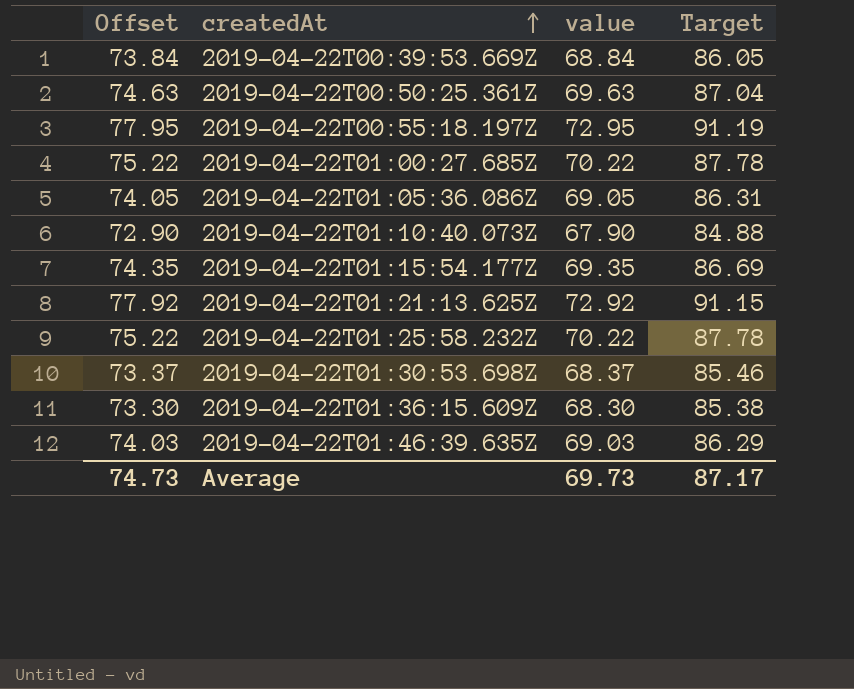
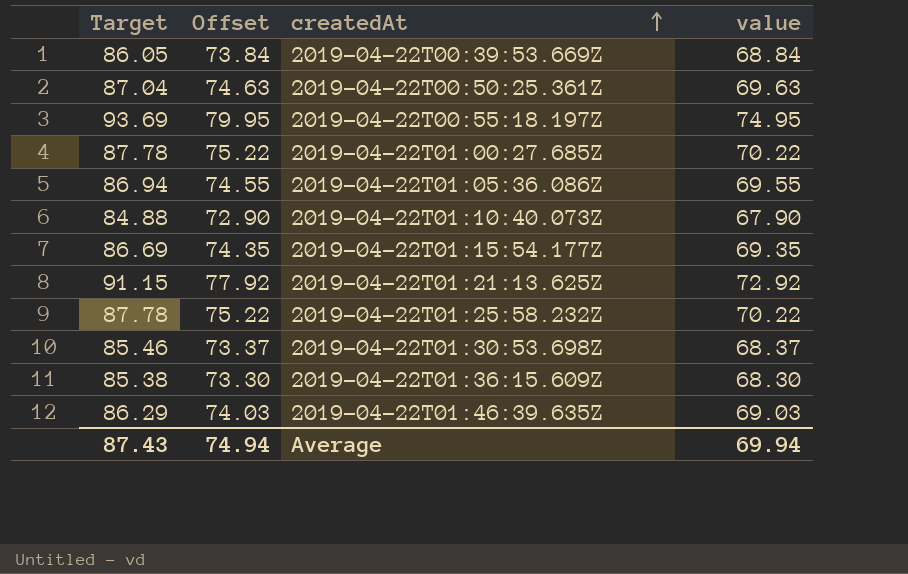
column Target | position: 4 -> 1
2019-04-22T00:55:18.197Z | Target: 91.19 -> 93.69
2019-04-22T00:55:18.197Z | Offset: 77.95 -> 79.95
2019-04-22T00:55:18.197Z | value: 72.95 -> 74.95
2019-04-22T01:05:36.086Z | Target: 86.31 -> 86.94
2019-04-22T01:05:36.086Z | Offset: 74.05 -> 74.55
2019-04-22T01:05:36.086Z | value: 69.05 -> 69.55
Average | Target: 87.17 -> 87.43
Average | Offset: 74.73 -> 74.94
Average | value: 69.73 -> 69.94

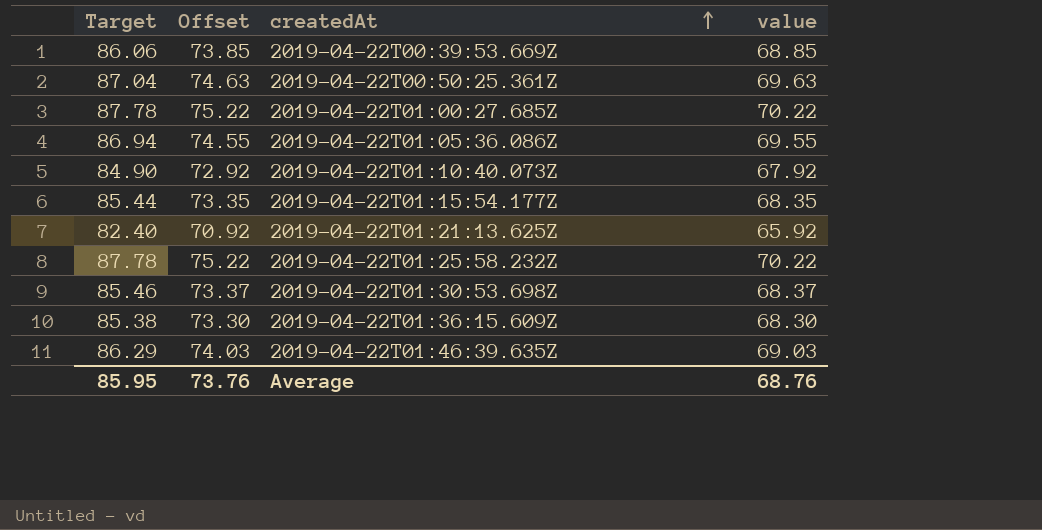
row 2019-04-22T00:55:18.197Z: 93.69 | 79.95 | 74.95 -> none
2019-04-22T00:39:53.669Z | Target: 86.05 -> 86.06
2019-04-22T00:39:53.669Z | Offset: 73.84 -> 73.85
2019-04-22T00:39:53.669Z | value: 68.84 -> 68.85
2019-04-22T01:10:40.073Z | Target: 84.88 -> 84.90
2019-04-22T01:10:40.073Z | Offset: 72.90 -> 72.92
2019-04-22T01:10:40.073Z | value: 67.90 -> 67.92
2019-04-22T01:15:54.177Z | Target: 86.69 -> 85.44
2019-04-22T01:15:54.177Z | Offset: 74.35 -> 73.35
2019-04-22T01:15:54.177Z | value: 69.35 -> 68.35
2019-04-22T01:21:13.625Z | Target: 91.15 -> 82.40
2019-04-22T01:21:13.625Z | Offset: 77.92 -> 70.92
2019-04-22T01:21:13.625Z | value: 72.92 -> 65.92
Average | Target: 87.43 -> 85.95
Average | Offset: 74.94 -> 73.76
Average | value: 69.94 -> 68.76

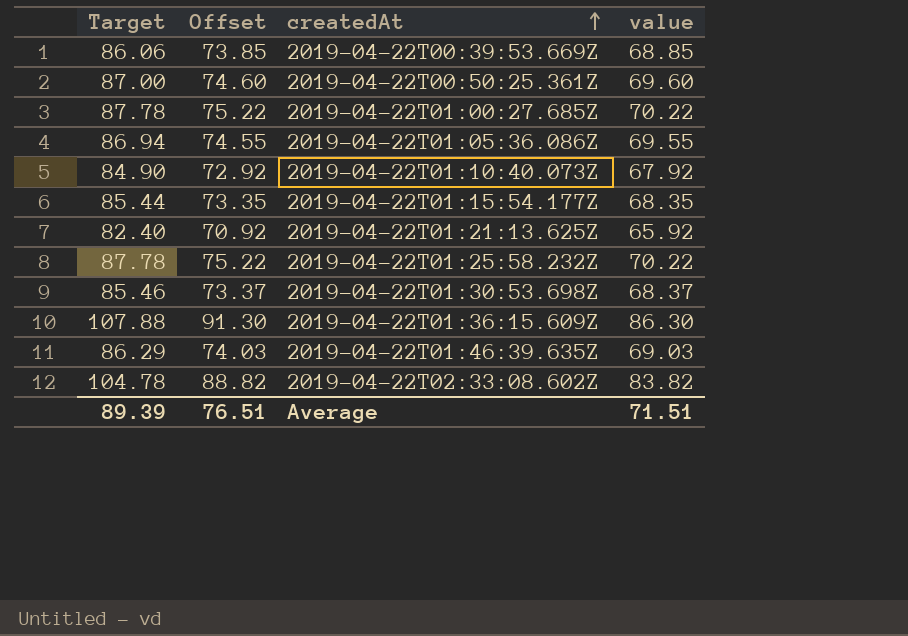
2019-04-22T00:50:25.361Z | Target: 87.04 -> 87.00
2019-04-22T00:50:25.361Z | Offset: 74.63 -> 74.60
2019-04-22T00:50:25.361Z | value: 69.63 -> 69.60
2019-04-22T01:36:15.609Z | Target: 85.38 -> 107.88
2019-04-22T01:36:15.609Z | Offset: 73.30 -> 91.30
2019-04-22T01:36:15.609Z | value: 68.30 -> 86.30
row 2019-04-22T02:33:08.602Z: none -> 104.78 | 88.82 | 83.82
Average | Target: 85.95 -> 89.39
Average | Offset: 73.76 -> 76.51
Average | value: 68.76 -> 71.51

